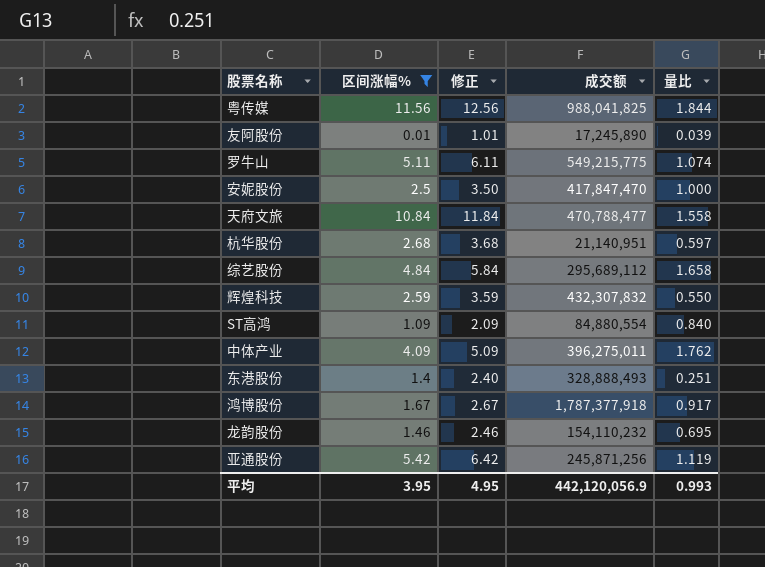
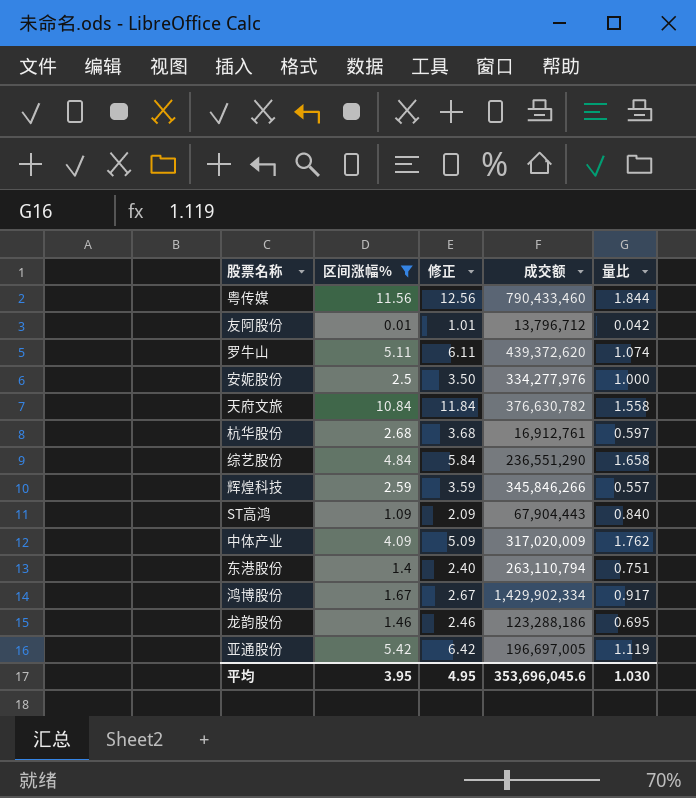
粤传媒 | 成交额: 988,041,825 -> 790,433,460
友阿股份 | 成交额: 17,245,890 -> 13,796,712
友阿股份 | 量比: 0.039 -> 0.042
罗牛山 | 成交额: 549,215,775 -> 439,372,620
安妮股份 | 成交额: 417,847,470 -> 334,277,976
天府文旅 | 成交额: 470,788,477 -> 376,630,782
杭华股份 | 成交额: 21,140,951 -> 16,912,761
综艺股份 | 成交额: 295,689,112 -> 236,551,290
辉煌科技 | 成交额: 432,307,832 -> 345,846,266
辉煌科技 | 量比: 0.550 -> 0.557
ST高鸿 | 成交额: 84,880,554 -> 67,904,443
中体产业 | 成交额: 396,275,011 -> 317,020,009
东港股份 | 成交额: 328,888,493 -> 263,110,794
东港股份 | 量比: 0.251 -> 0.751
鸿博股份 | 成交额: 1,787,377,918 -> 1,429,902,334
龙韵股份 | 成交额: 154,110,232 -> 123,288,186
亚通股份 | 成交额: 245,871,256 -> 196,697,005
平均 | 成交额: 442,120,056.9 -> 353,696,045.6
平均 | 量比: 0.993 -> 1.030

